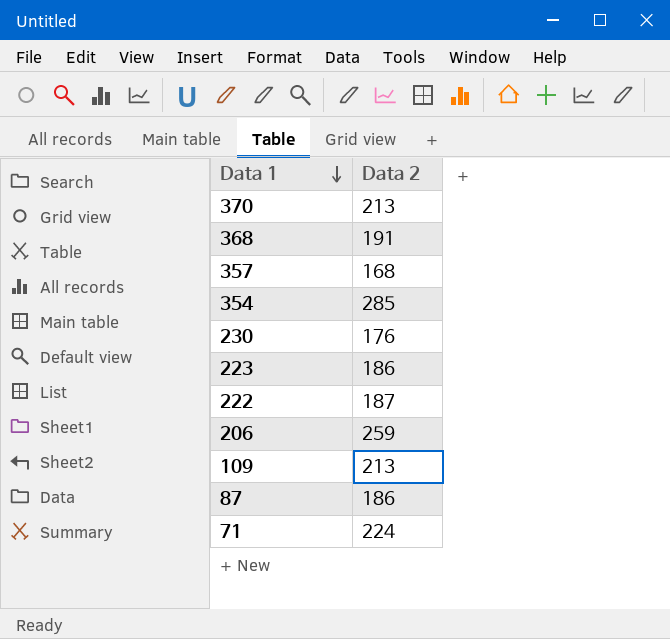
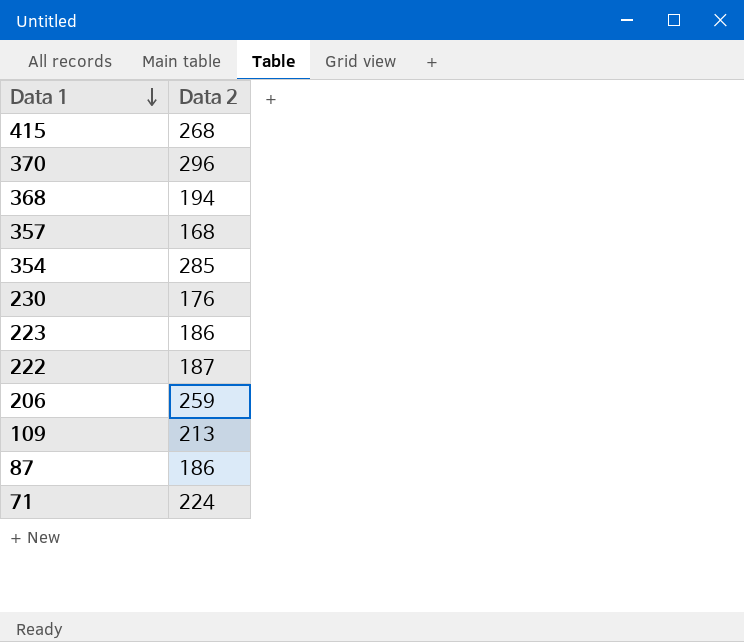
row 415: none -> 268
370 | Data 2: 213 -> 296
368 | Data 2: 191 -> 194

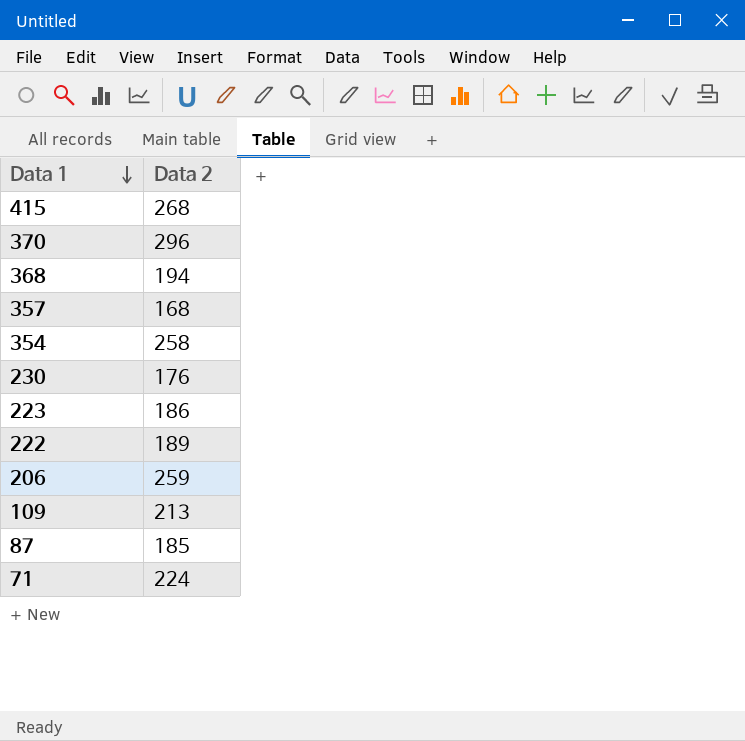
354 | Data 2: 285 -> 258
222 | Data 2: 187 -> 189
87 | Data 2: 186 -> 185

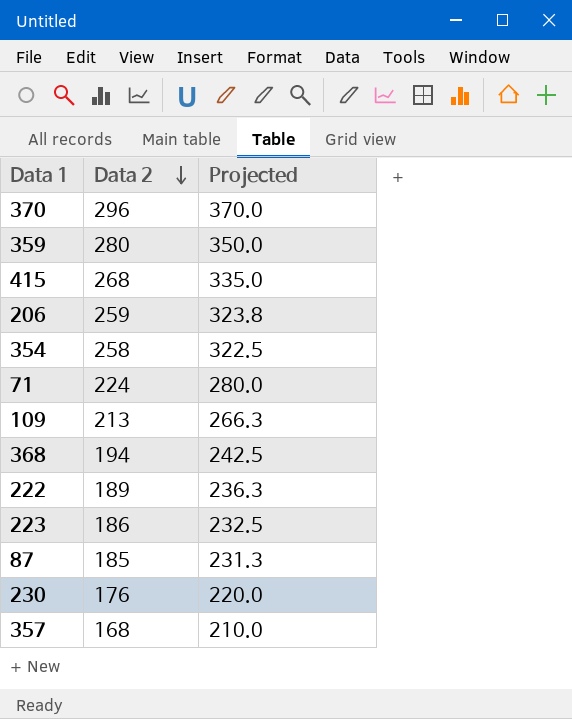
row order: Data 1 descending -> Data 2 descending
column Projected | formula: none -> [Data 2] * 1.25
row 359: none -> 280 | 350.0

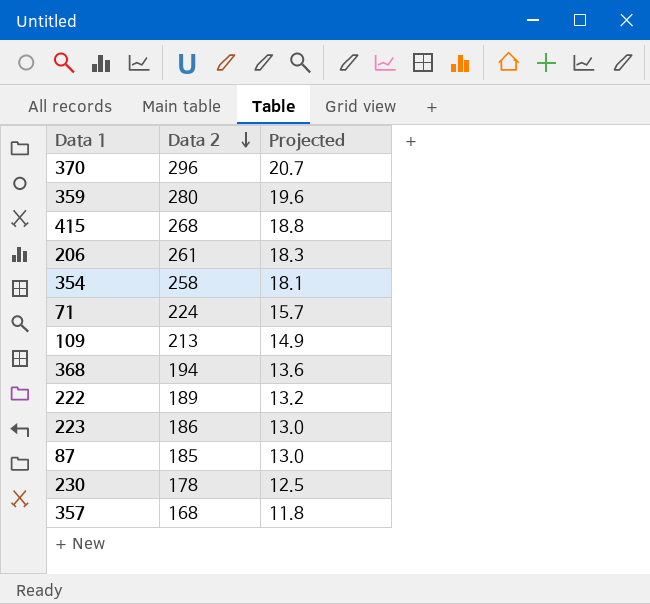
column Projected | formula: [Data 2] * 1.25 -> [Data 2] * 0.07
206 | Data 2: 259 -> 261
230 | Data 2: 176 -> 178

